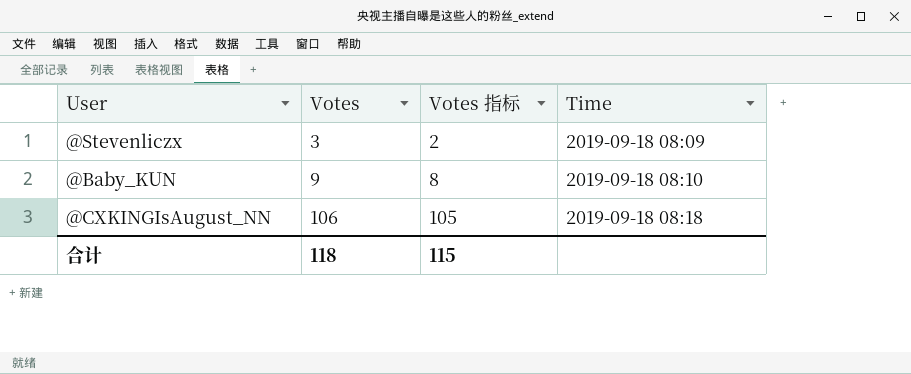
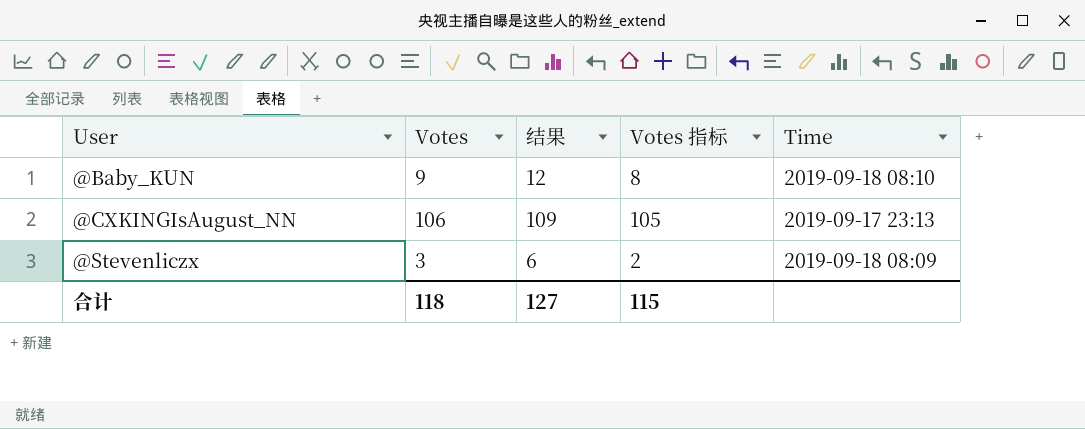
row order: Votes ascending -> User ascending
column 结果 | formula: none -> [Votes] + 3
@CXKINGIsAugust_NN | Time: 2019-09-18 08:18 -> 2019-09-17 23:13

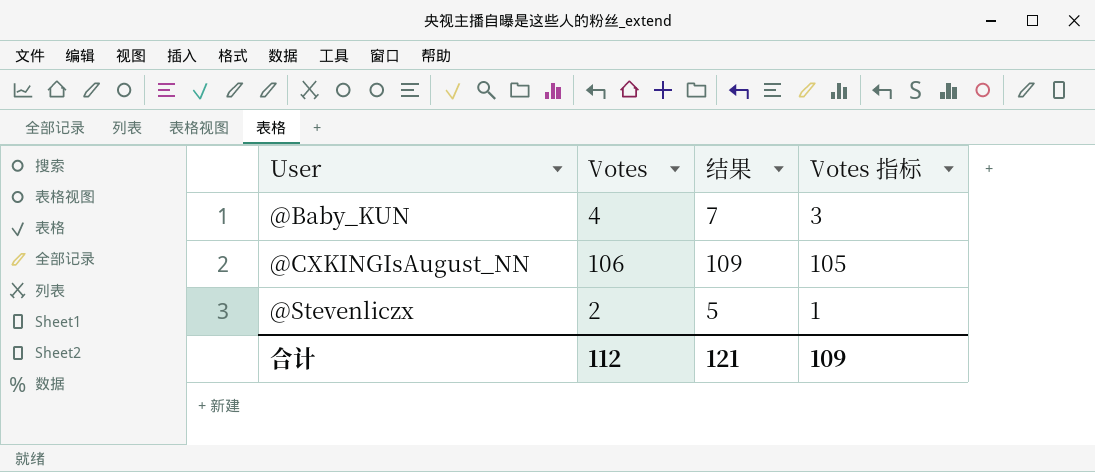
column Time | position: 5 -> none
@Baby_KUN | Votes: 9 -> 4
@Baby_KUN | 结果: 12 -> 7
@Baby_KUN | Votes 指标: 8 -> 3
@Stevenliczx | Votes: 3 -> 2
@Stevenliczx | 结果: 6 -> 5
@Stevenliczx | Votes 指标: 2 -> 1
合计 | Votes: 118 -> 112
合计 | 结果: 127 -> 121
合计 | Votes 指标: 115 -> 109

